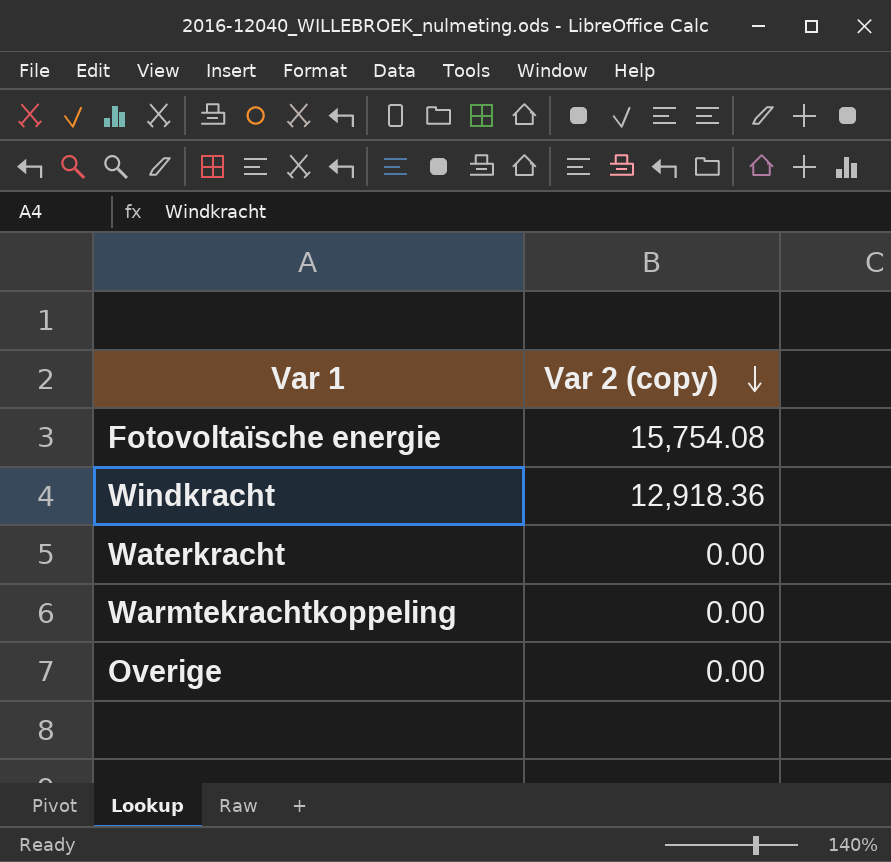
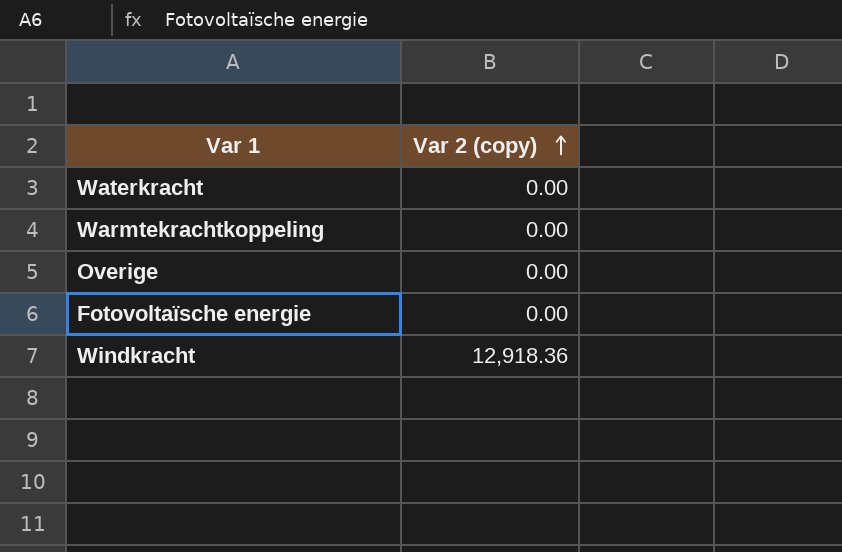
row order: Var 2 (copy) descending -> Var 2 (copy) ascending
Fotovoltaïsche energie | Var 2 (copy): 15,754.08 -> 0.00

